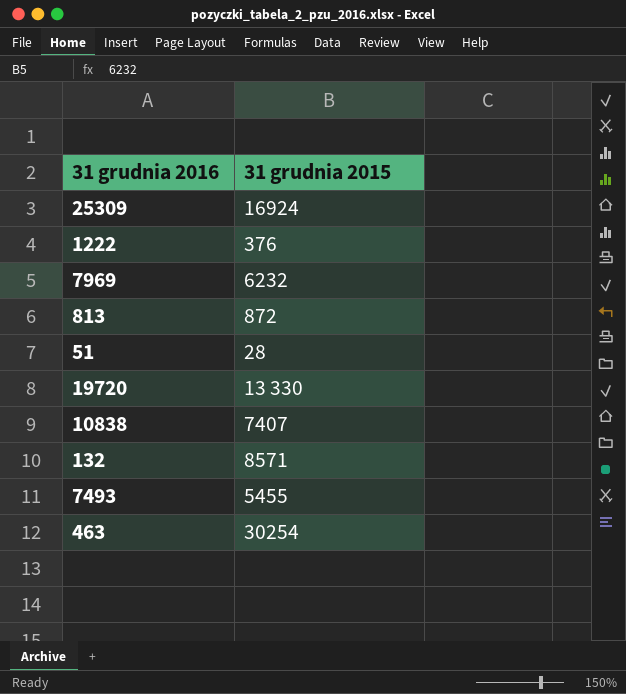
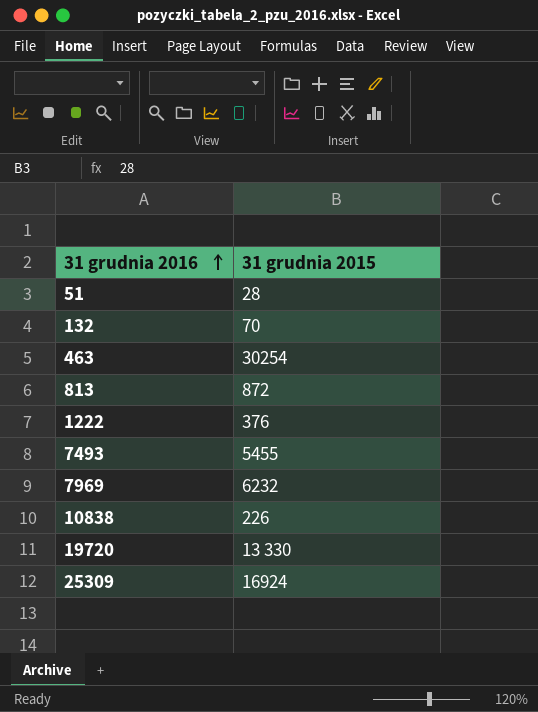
row order: none -> 31 grudnia 2016 ascending
132 | 31 grudnia 2015: 8571 -> 70
10838 | 31 grudnia 2015: 7407 -> 226

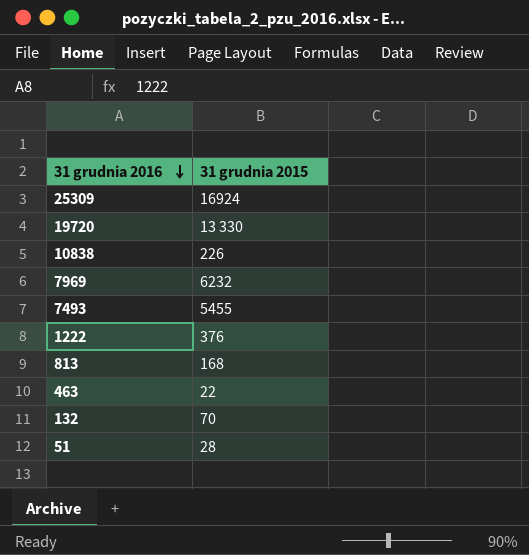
row order: 31 grudnia 2016 ascending -> 31 grudnia 2016 descending
813 | 31 grudnia 2015: 872 -> 168
463 | 31 grudnia 2015: 30254 -> 22

